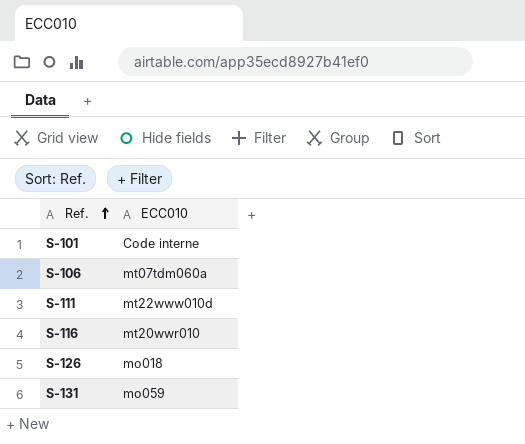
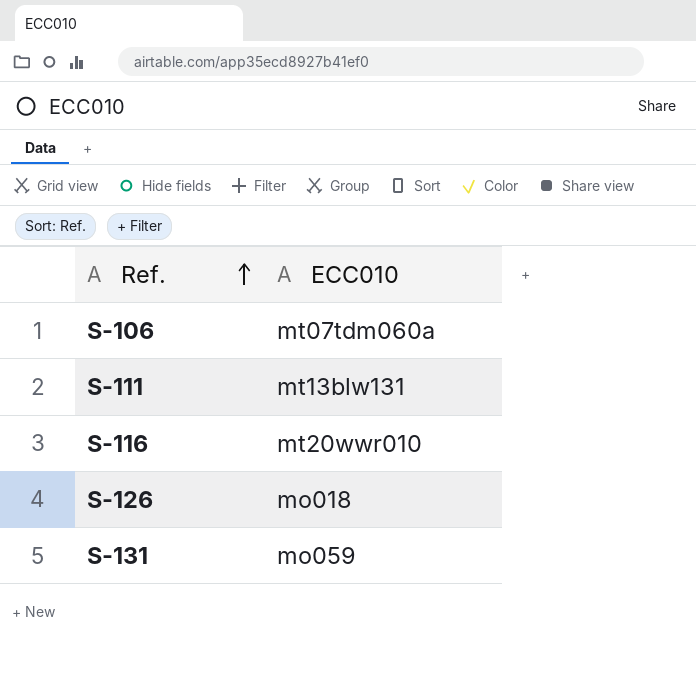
row S-101: Code interne -> none
S-111 | ECC010: mt22www010d -> mt13blw131

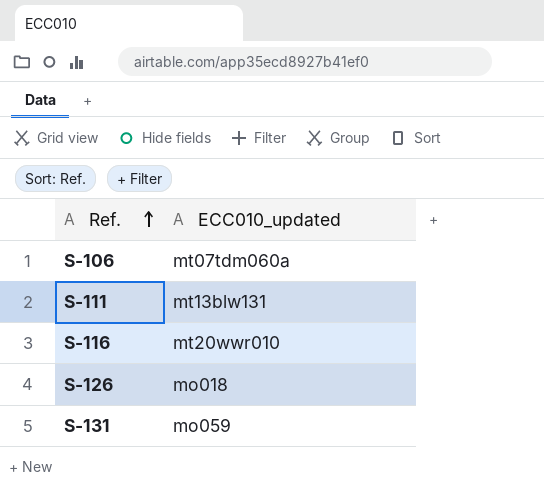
column name: ECC010 -> ECC010_updated

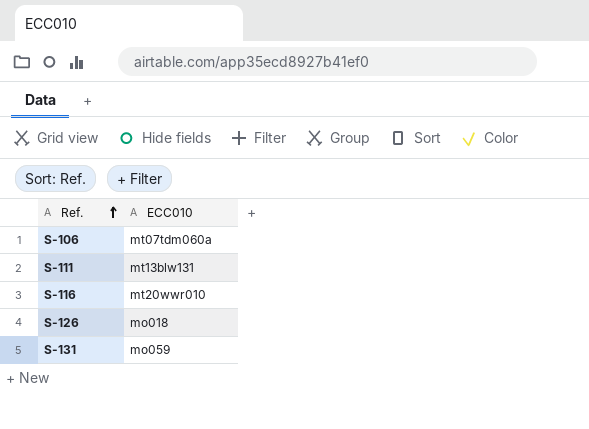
column name: ECC010_updated -> ECC010

